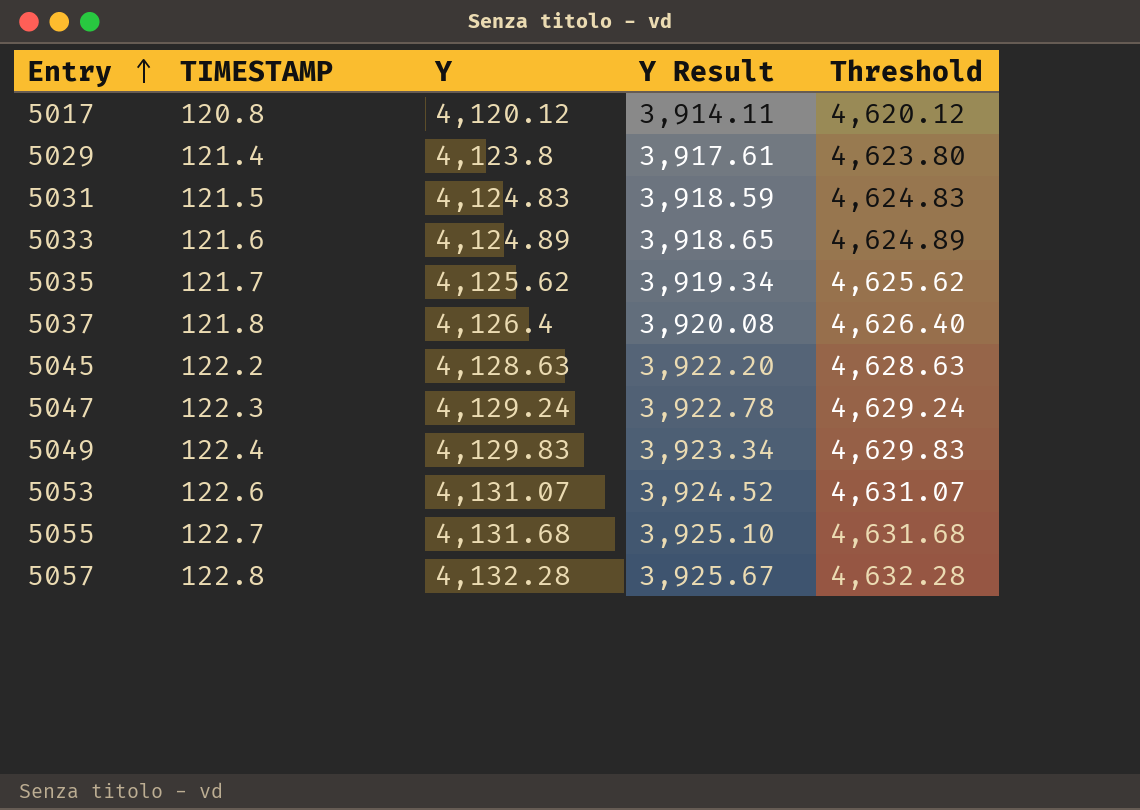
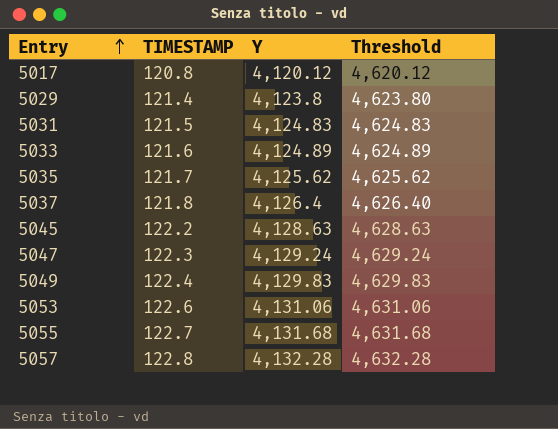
column Y Result | formula: [Y] * 0.95 -> none
5053 | Y: 4,131.07 -> 4,131.06
5053 | Threshold: 4,631.07 -> 4,631.06

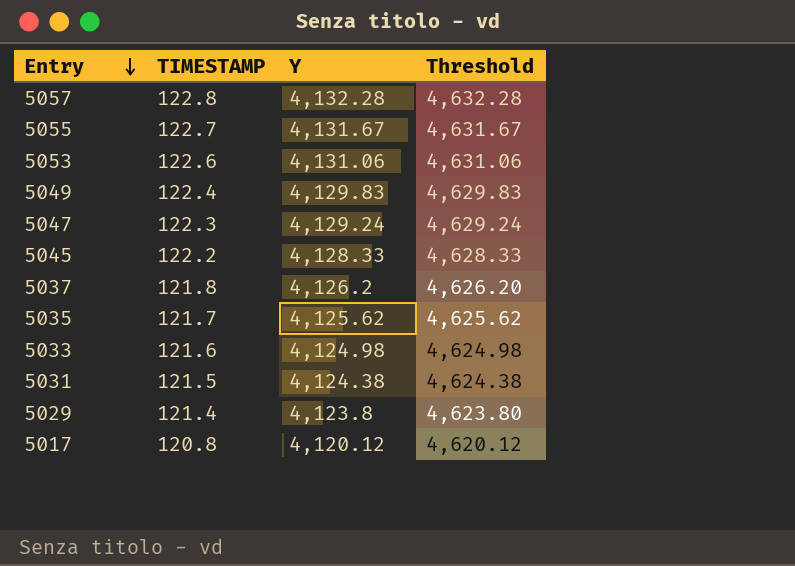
row order: Entry ascending -> Entry descending
5055 | Y: 4,131.68 -> 4,131.67
5055 | Threshold: 4,631.68 -> 4,631.67
5045 | Y: 4,128.63 -> 4,128.33
5045 | Threshold: 4,628.63 -> 4,628.33
5037 | Y: 4,126.4 -> 4,126.2
5037 | Threshold: 4,626.40 -> 4,626.20
5033 | Y: 4,124.89 -> 4,124.98
5033 | Threshold: 4,624.89 -> 4,624.98
5031 | Y: 4,124.83 -> 4,124.38
5031 | Threshold: 4,624.83 -> 4,624.38

